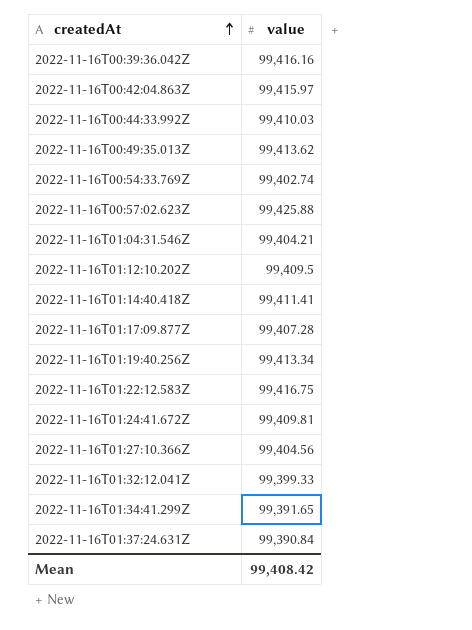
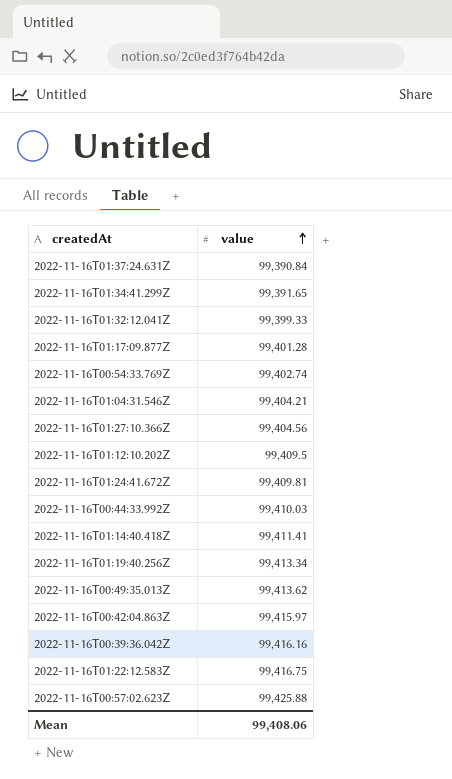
row order: createdAt ascending -> value ascending
2022-11-16T01:17:09.877Z | value: 99,407.28 -> 99,401.28
Mean | value: 99,408.42 -> 99,408.06

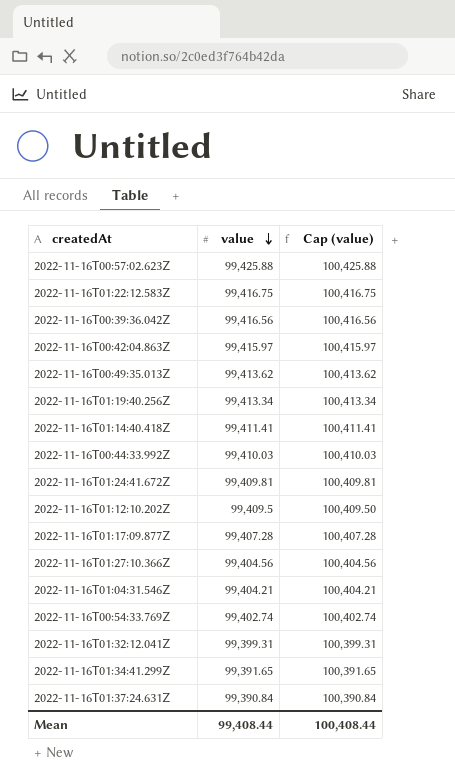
row order: value ascending -> value descending
column Cap (value) | formula: none -> [value] + 1000
2022-11-16T00:39:36.042Z | value: 99,416.16 -> 99,416.56
2022-11-16T01:17:09.877Z | value: 99,401.28 -> 99,407.28
2022-11-16T01:32:12.041Z | value: 99,399.33 -> 99,399.31
Mean | value: 99,408.06 -> 99,408.44

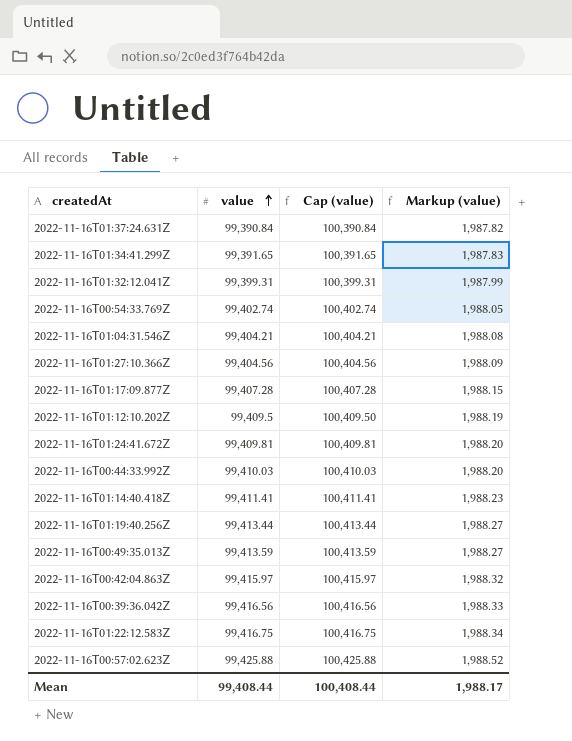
row order: value descending -> value ascending
column Markup (value) | formula: none -> [value] * 0.02
2022-11-16T01:19:40.256Z | value: 99,413.34 -> 99,413.44
2022-11-16T01:19:40.256Z | Cap (value): 100,413.34 -> 100,413.44
2022-11-16T00:49:35.013Z | value: 99,413.62 -> 99,413.59
2022-11-16T00:49:35.013Z | Cap (value): 100,413.62 -> 100,413.59

